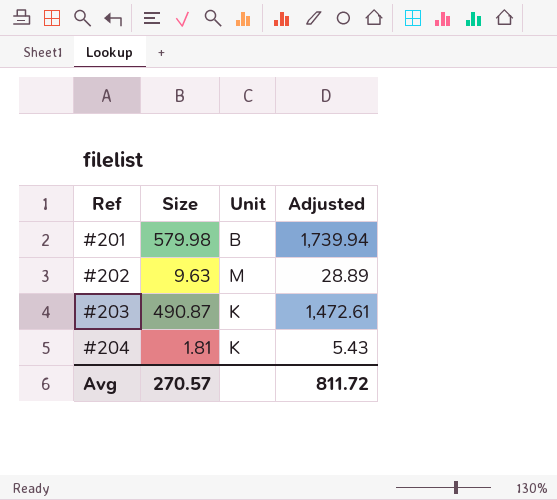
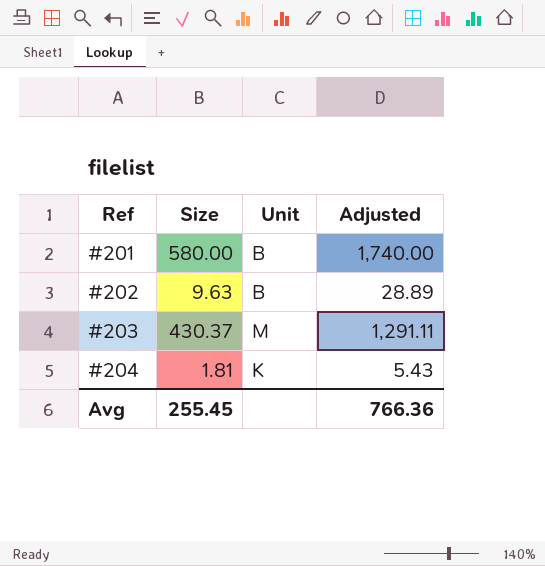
#201 | Size: 579.98 -> 580.00
#201 | Adjusted: 1,739.94 -> 1,740.00
#202 | Unit: M -> B
#203 | Size: 490.87 -> 430.37
#203 | Unit: K -> M
#203 | Adjusted: 1,472.61 -> 1,291.11
Avg | Size: 270.57 -> 255.45
Avg | Adjusted: 811.72 -> 766.36

